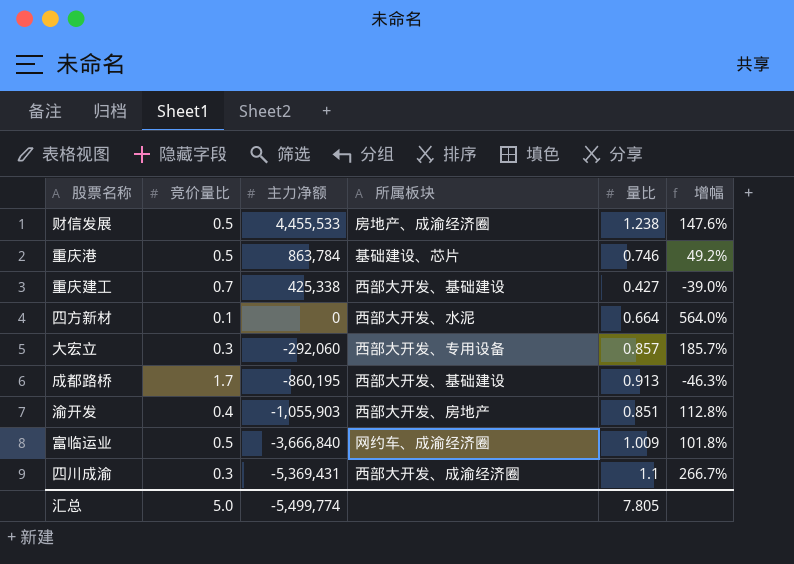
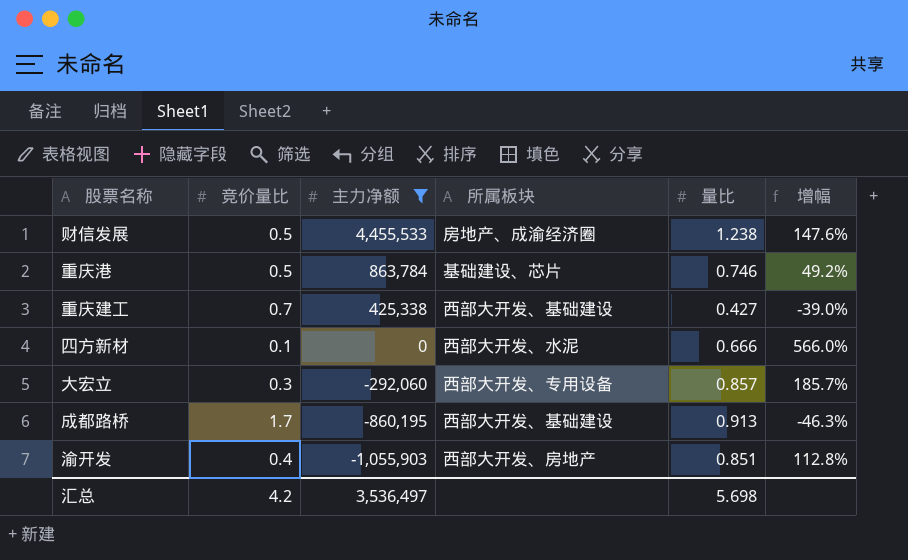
filter: none -> 主力净额 >= -1,055,903
四方新材 | 量比: 0.664 -> 0.666
四方新材 | 增幅: 564.0% -> 566.0%
汇总 | 竞价量比: 5.0 -> 4.2
汇总 | 主力净额: -5,499,774 -> 3,536,497
汇总 | 量比: 7.805 -> 5.698

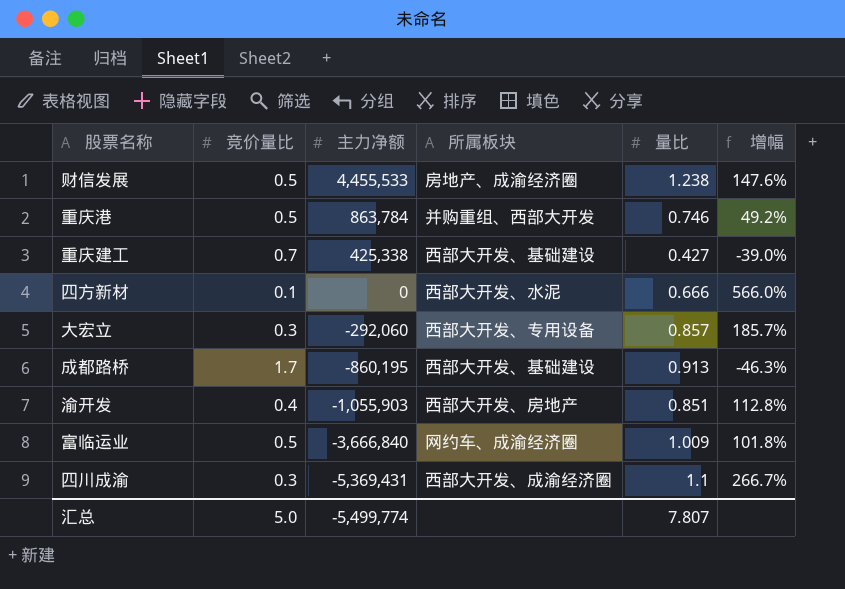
filter: 主力净额 >= -1,055,903 -> none
重庆港 | 所属板块: 基础建设、芯片 -> 并购重组、西部大开发
汇总 | 竞价量比: 4.2 -> 5.0
汇总 | 主力净额: 3,536,497 -> -5,499,774
汇总 | 量比: 5.698 -> 7.807

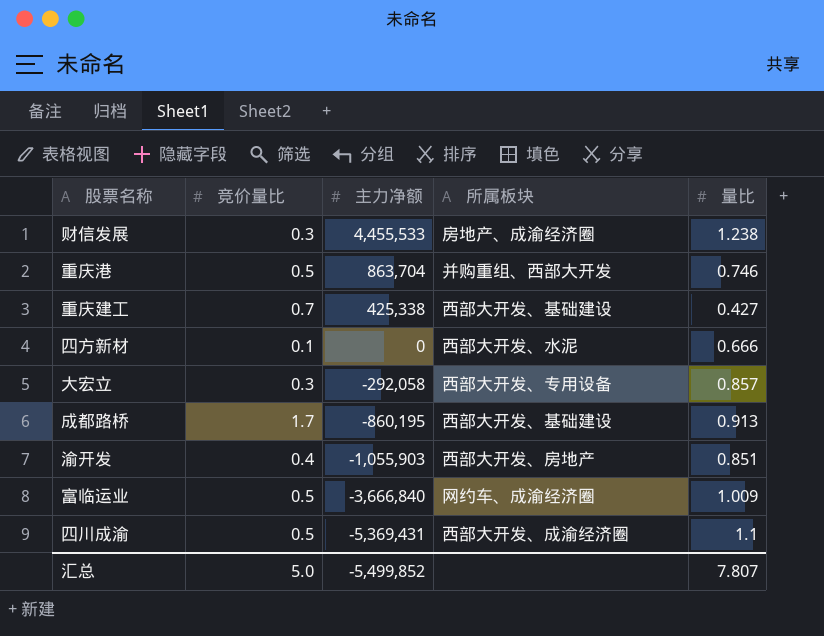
column 增幅 | formula: ([量比] - [竞价量比]) / [竞价量比] -> none
财信发展 | 竞价量比: 0.5 -> 0.3
重庆港 | 主力净额: 863,784 -> 863,704
大宏立 | 主力净额: -292,060 -> -292,058
四川成渝 | 竞价量比: 0.3 -> 0.5
汇总 | 主力净额: -5,499,774 -> -5,499,852

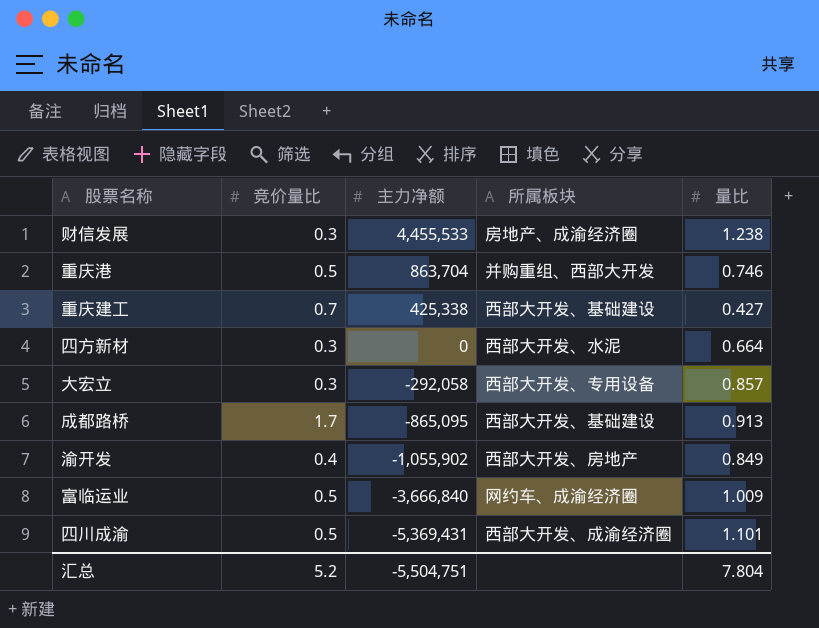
四方新材 | 竞价量比: 0.1 -> 0.3
四方新材 | 量比: 0.666 -> 0.664
成都路桥 | 主力净额: -860,195 -> -865,095
渝开发 | 主力净额: -1,055,903 -> -1,055,902
渝开发 | 量比: 0.851 -> 0.849
四川成渝 | 量比: 1.1 -> 1.101
汇总 | 竞价量比: 5.0 -> 5.2
汇总 | 主力净额: -5,499,852 -> -5,504,751
汇总 | 量比: 7.807 -> 7.804

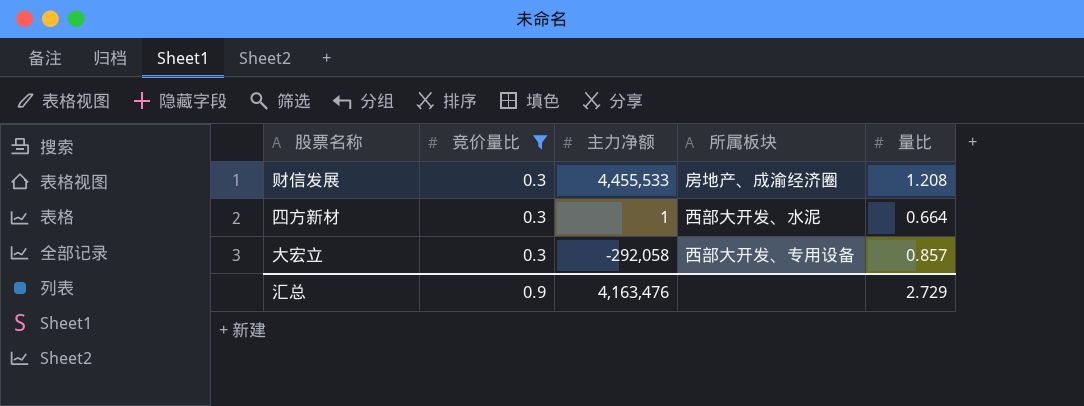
filter: none -> 竞价量比 = 0.3
财信发展 | 量比: 1.238 -> 1.208
四方新材 | 主力净额: 0 -> 1
汇总 | 竞价量比: 5.2 -> 0.9
汇总 | 主力净额: -5,504,751 -> 4,163,476
汇总 | 量比: 7.804 -> 2.729

